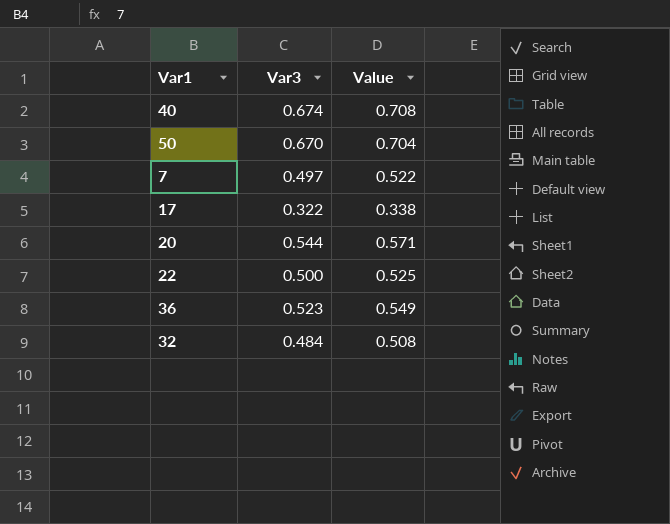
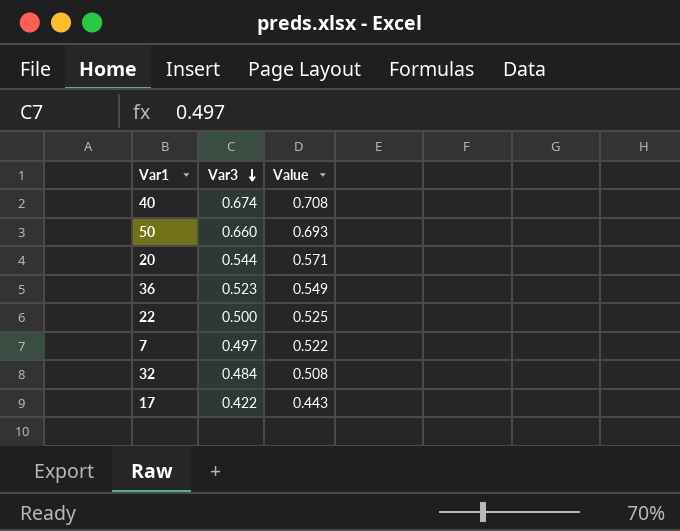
row order: none -> Var3 descending
50 | Var3: 0.670 -> 0.660
50 | Value: 0.704 -> 0.693
17 | Var3: 0.322 -> 0.422
17 | Value: 0.338 -> 0.443

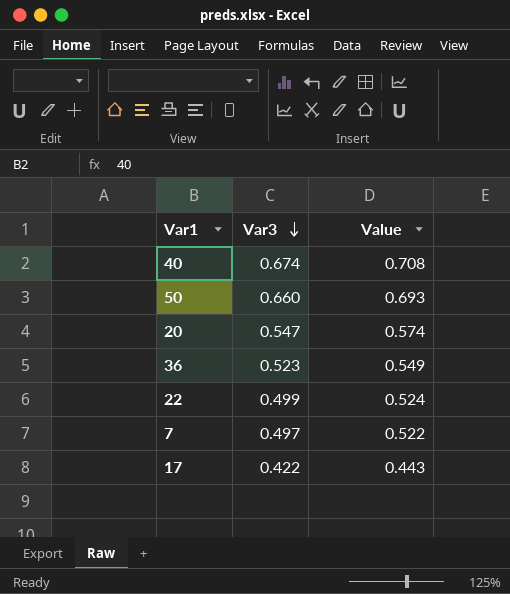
row 32: 0.484 | 0.508 -> none
20 | Var3: 0.544 -> 0.547
20 | Value: 0.571 -> 0.574
22 | Var3: 0.500 -> 0.499
22 | Value: 0.525 -> 0.524

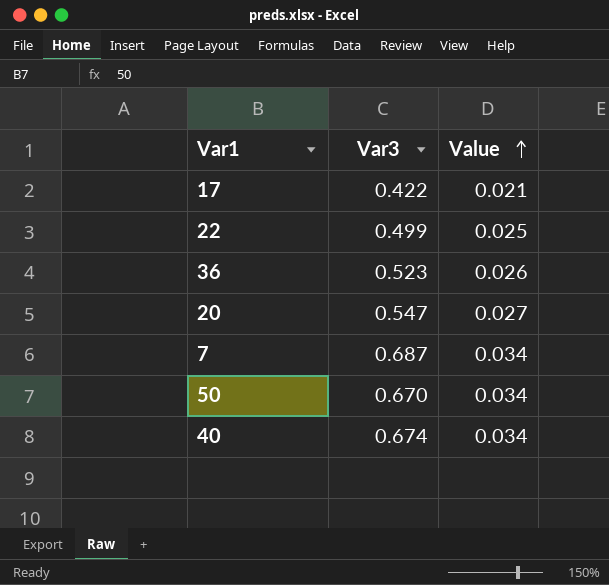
row order: Var3 descending -> Value ascending
column Value | formula: [Var3] * 1.05 -> [Var3] * 0.05
7 | Var3: 0.497 -> 0.687
50 | Var3: 0.660 -> 0.670

